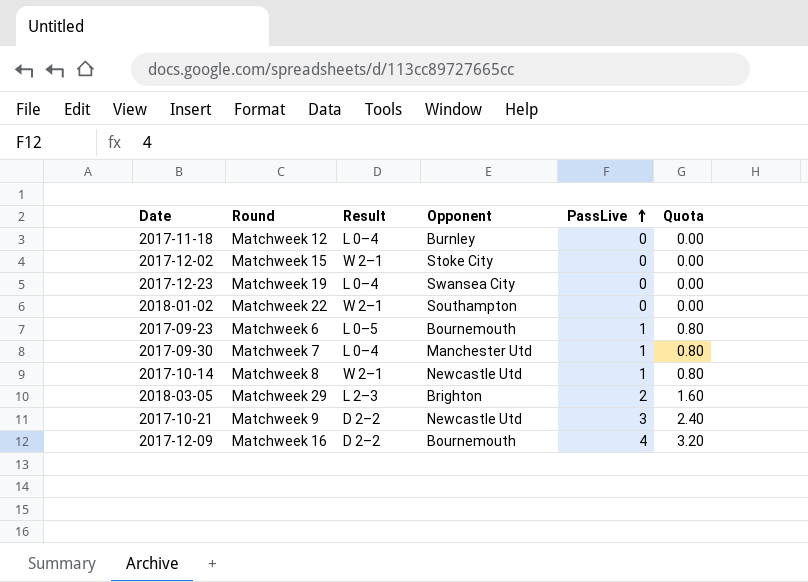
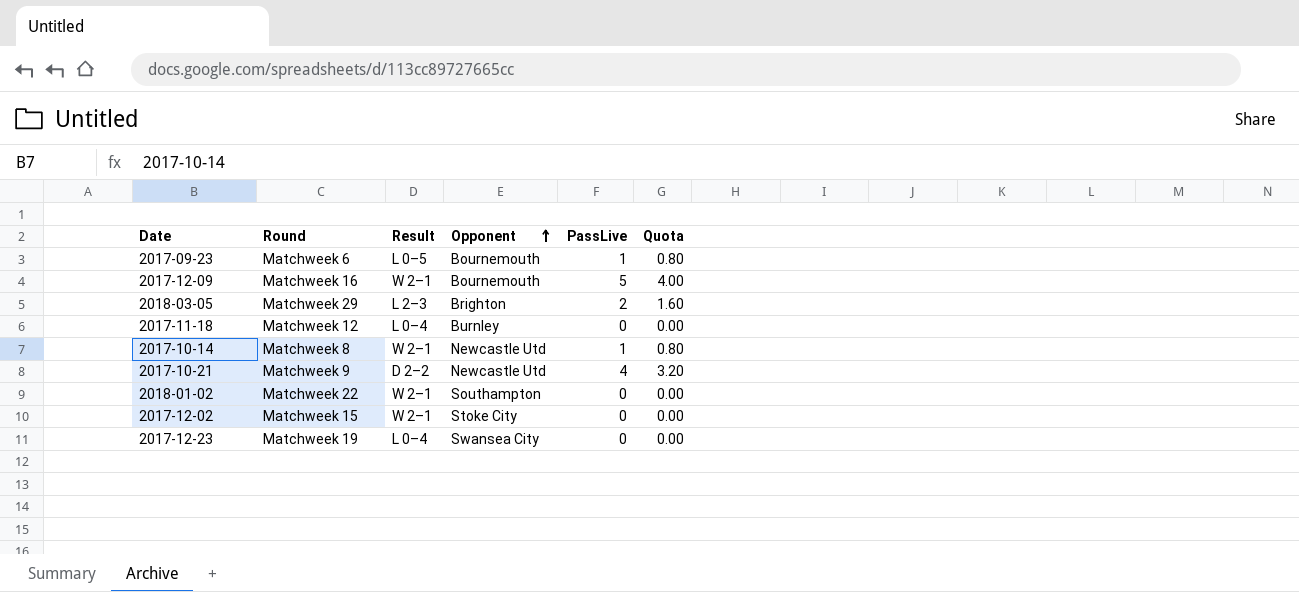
row order: PassLive ascending -> Opponent ascending
row 2017-09-30: Matchweek 7 | L 0–4 | Manchester Utd | 1 | 0.80 -> none
2017-12-09 | Result: D 2–2 -> W 2–1
2017-12-09 | PassLive: 4 -> 5
2017-12-09 | Quota: 3.20 -> 4.00
2017-10-21 | PassLive: 3 -> 4
2017-10-21 | Quota: 2.40 -> 3.20

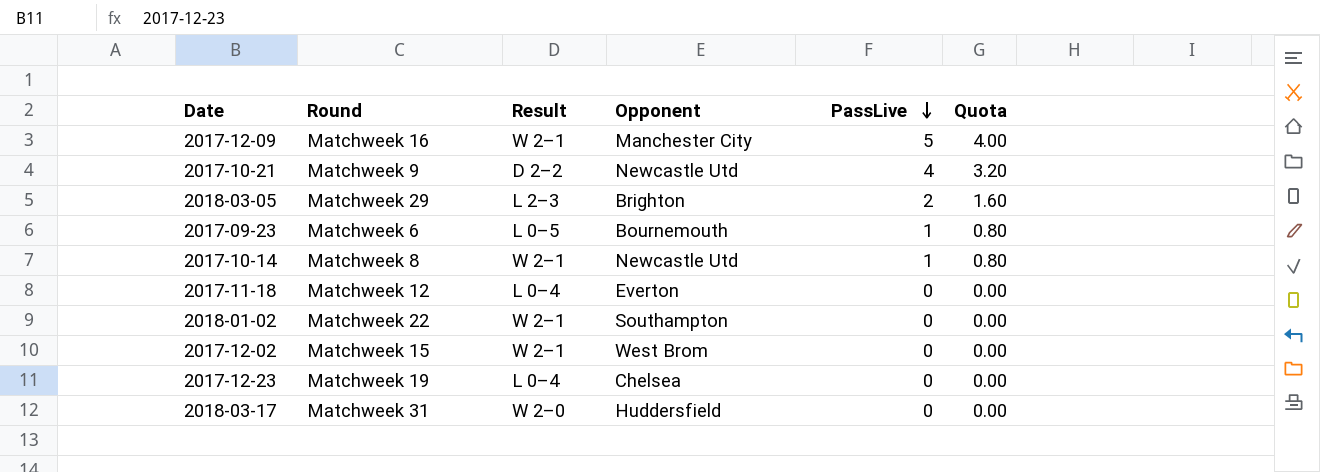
row order: Opponent ascending -> PassLive descending
2017-12-09 | Opponent: Bournemouth -> Manchester City
2017-11-18 | Opponent: Burnley -> Everton
2017-12-02 | Opponent: Stoke City -> West Brom
2017-12-23 | Opponent: Swansea City -> Chelsea
row 2018-03-17: none -> Matchweek 31 | W 2–0 | Huddersfield | 0 | 0.00

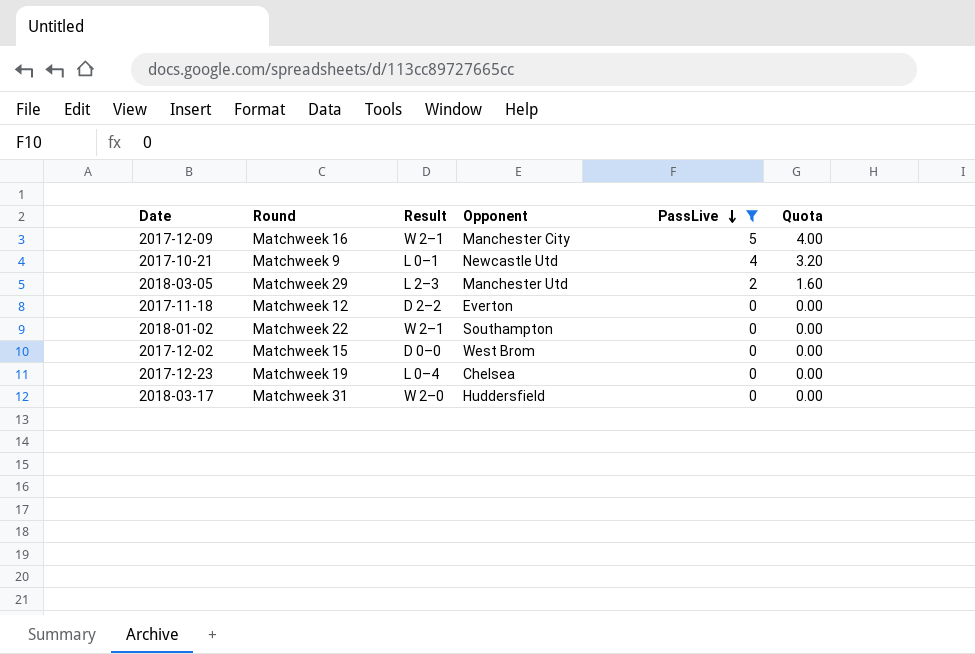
filter: none -> PassLive != 1
2017-10-21 | Result: D 2–2 -> L 0–1
2018-03-05 | Opponent: Brighton -> Manchester Utd
2017-11-18 | Result: L 0–4 -> D 2–2
2017-12-02 | Result: W 2–1 -> D 0–0

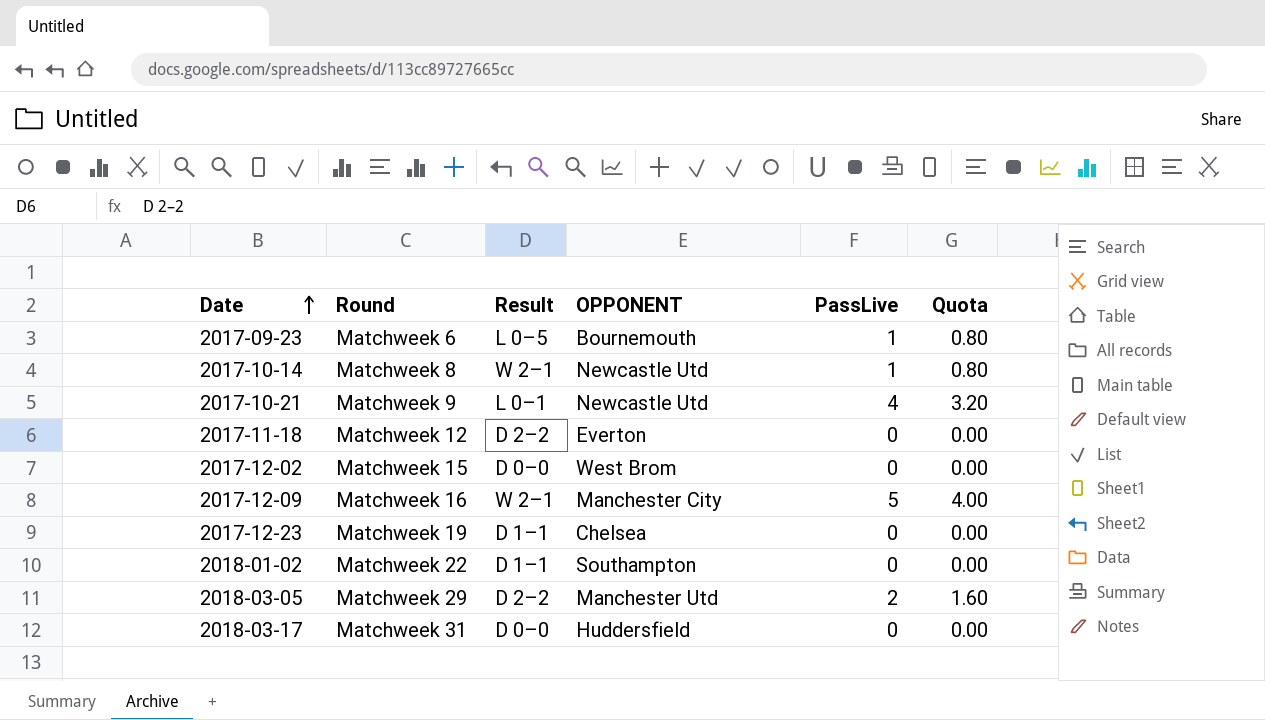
filter: PassLive != 1 -> none
row order: PassLive descending -> Date ascending
column name: Opponent -> OPPONENT
2017-12-23 | Result: L 0–4 -> D 1–1
2018-01-02 | Result: W 2–1 -> D 1–1
2018-03-05 | Result: L 2–3 -> D 2–2
2018-03-17 | Result: W 2–0 -> D 0–0

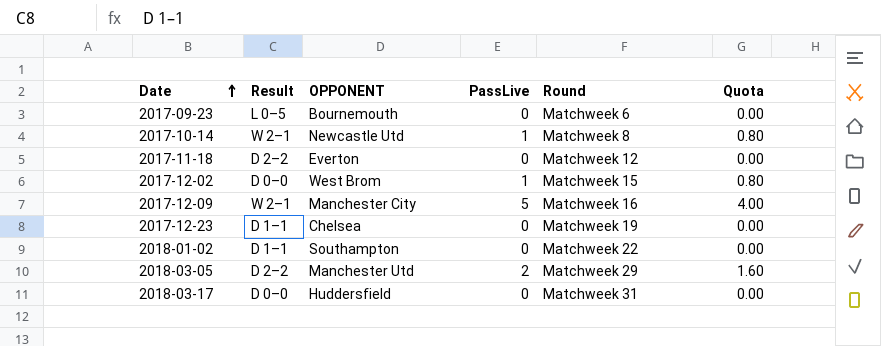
column Round | position: 2 -> 5
row 2017-10-21: Matchweek 9 | L 0–1 | Newcastle Utd | 4 | 3.20 -> none
2017-09-23 | PassLive: 1 -> 0
2017-09-23 | Quota: 0.80 -> 0.00
2017-12-02 | PassLive: 0 -> 1
2017-12-02 | Quota: 0.00 -> 0.80

